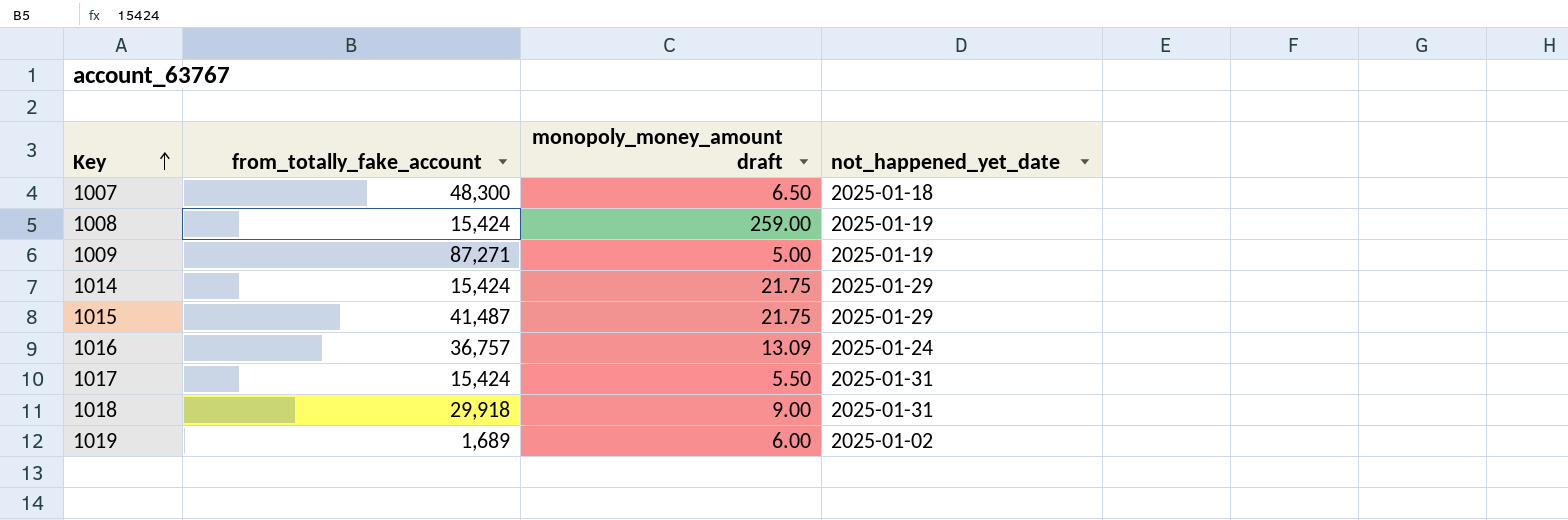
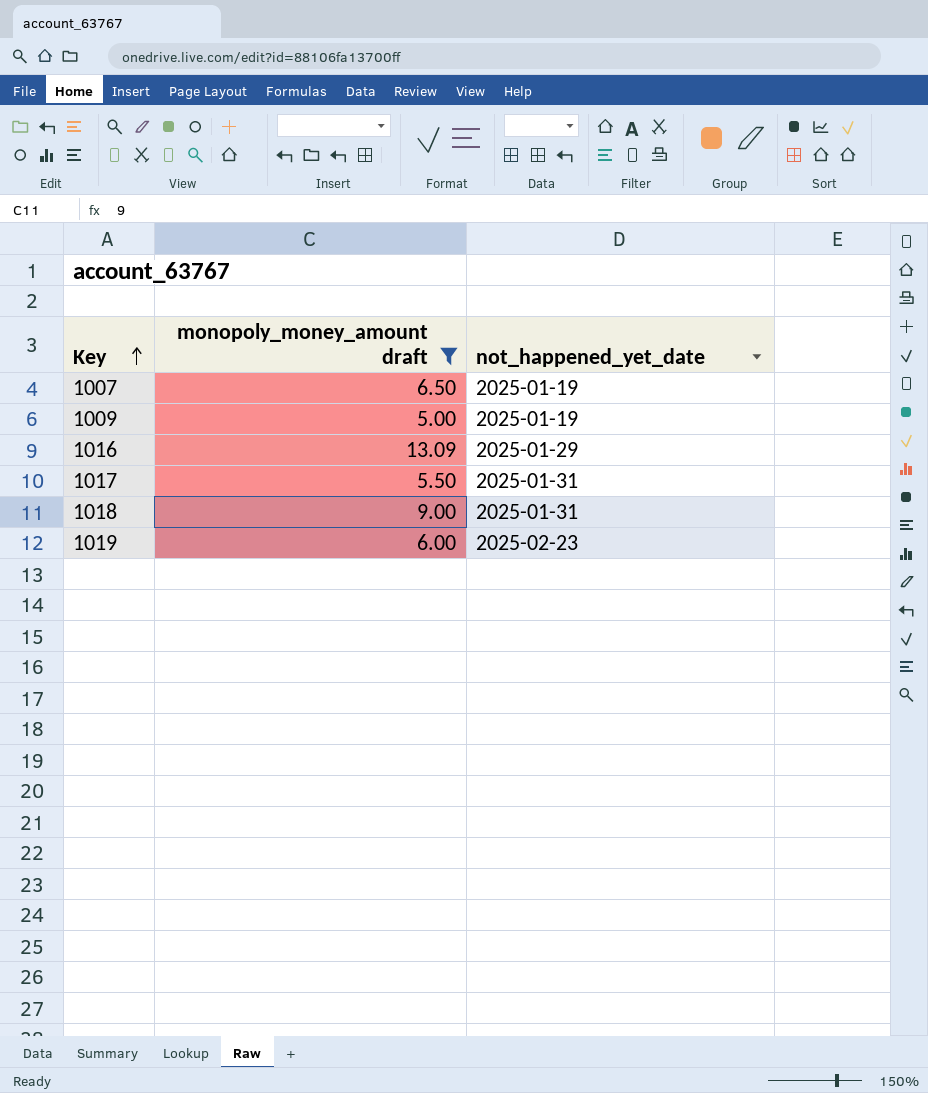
filter: none -> monopoly_money_amount draft <= 13.09
column from_totally_fake_account | position: 2 -> none
1007 | not_happened_yet_date: 2025-01-18 -> 2025-01-19
1016 | not_happened_yet_date: 2025-01-24 -> 2025-01-29
1019 | not_happened_yet_date: 2025-01-02 -> 2025-02-23

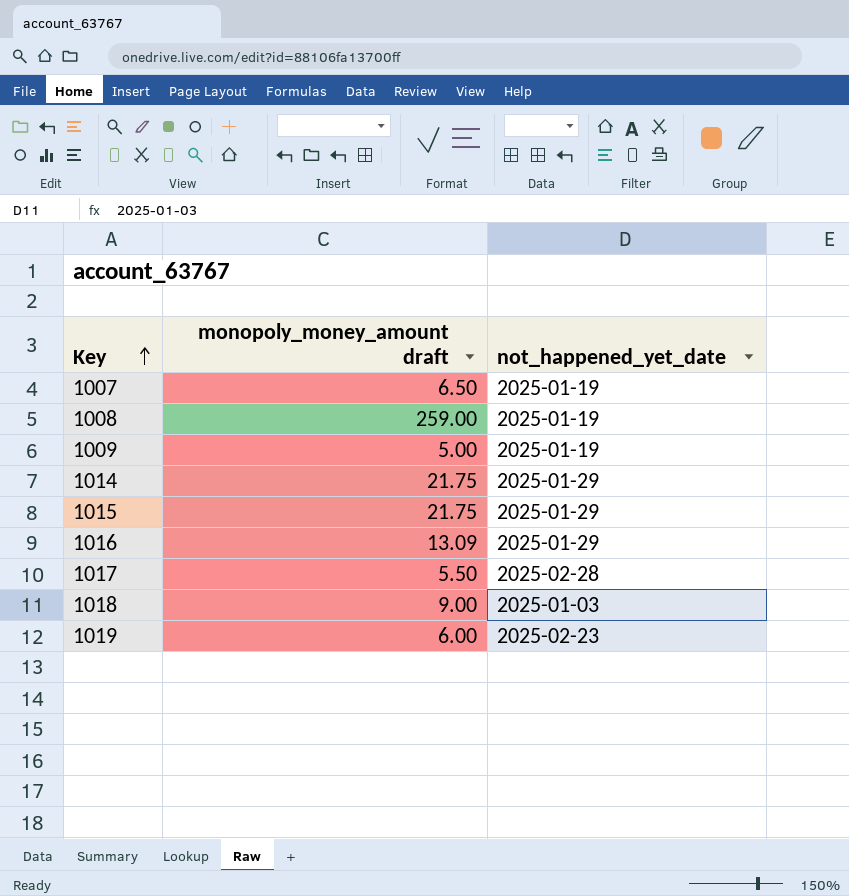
filter: monopoly_money_amount draft <= 13.09 -> none
1017 | not_happened_yet_date: 2025-01-31 -> 2025-02-28
1018 | not_happened_yet_date: 2025-01-31 -> 2025-01-03

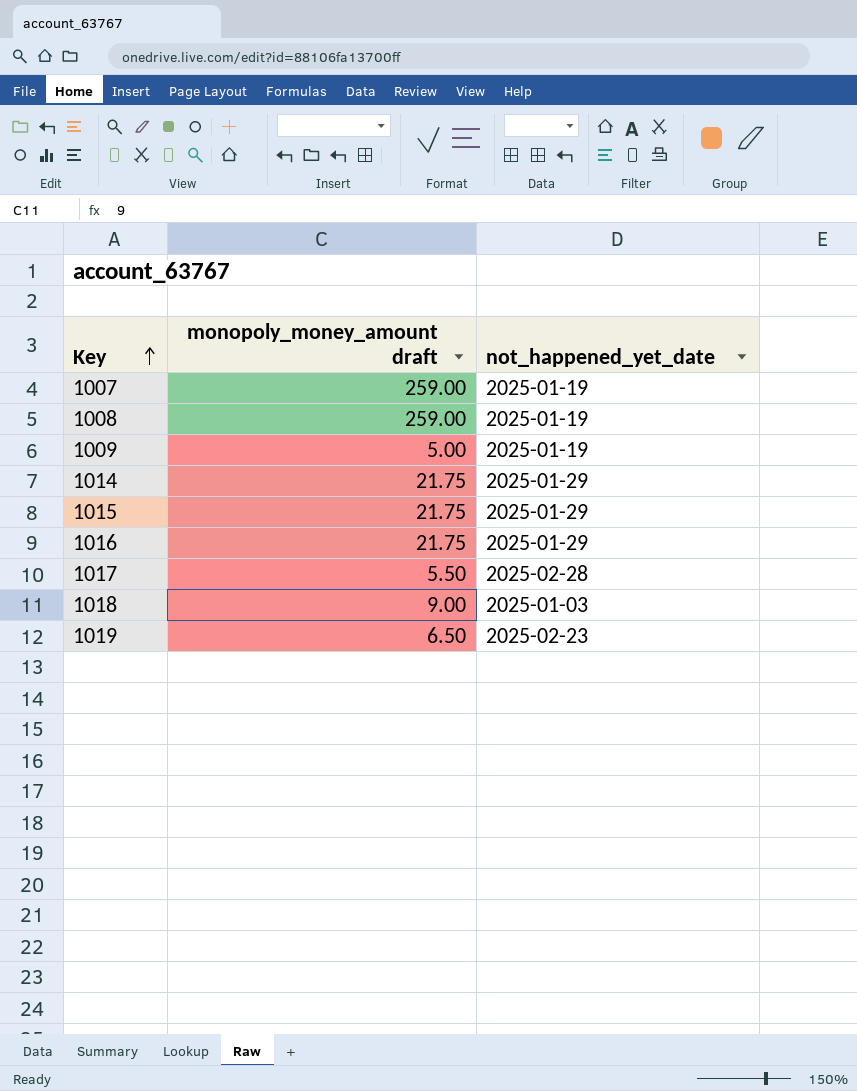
1007 | monopoly_money_amount draft: 6.50 -> 259.00
1016 | monopoly_money_amount draft: 13.09 -> 21.75
1019 | monopoly_money_amount draft: 6.00 -> 6.50

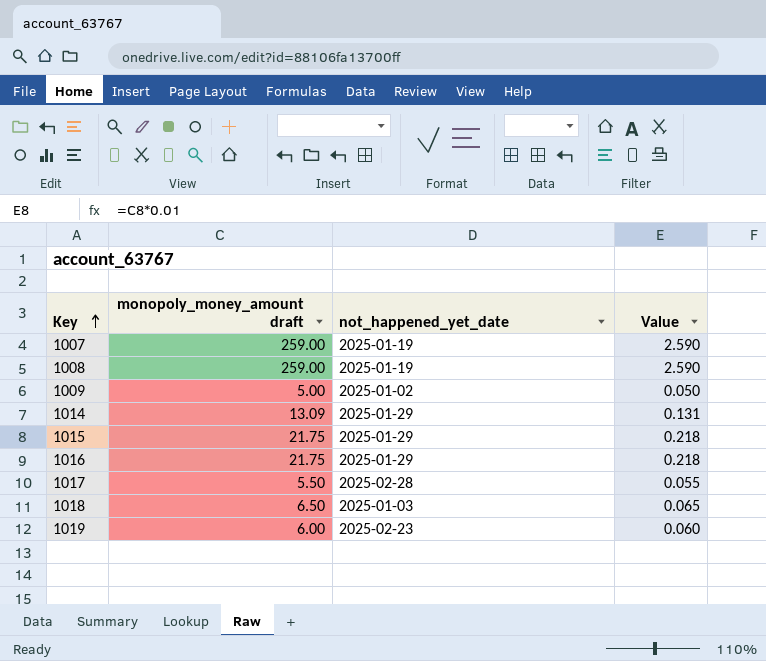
column Value | formula: none -> [monopoly_money_amount draft] * 0.01
1009 | not_happened_yet_date: 2025-01-19 -> 2025-01-02
1014 | monopoly_money_amount draft: 21.75 -> 13.09
1018 | monopoly_money_amount draft: 9.00 -> 6.50
1019 | monopoly_money_amount draft: 6.50 -> 6.00

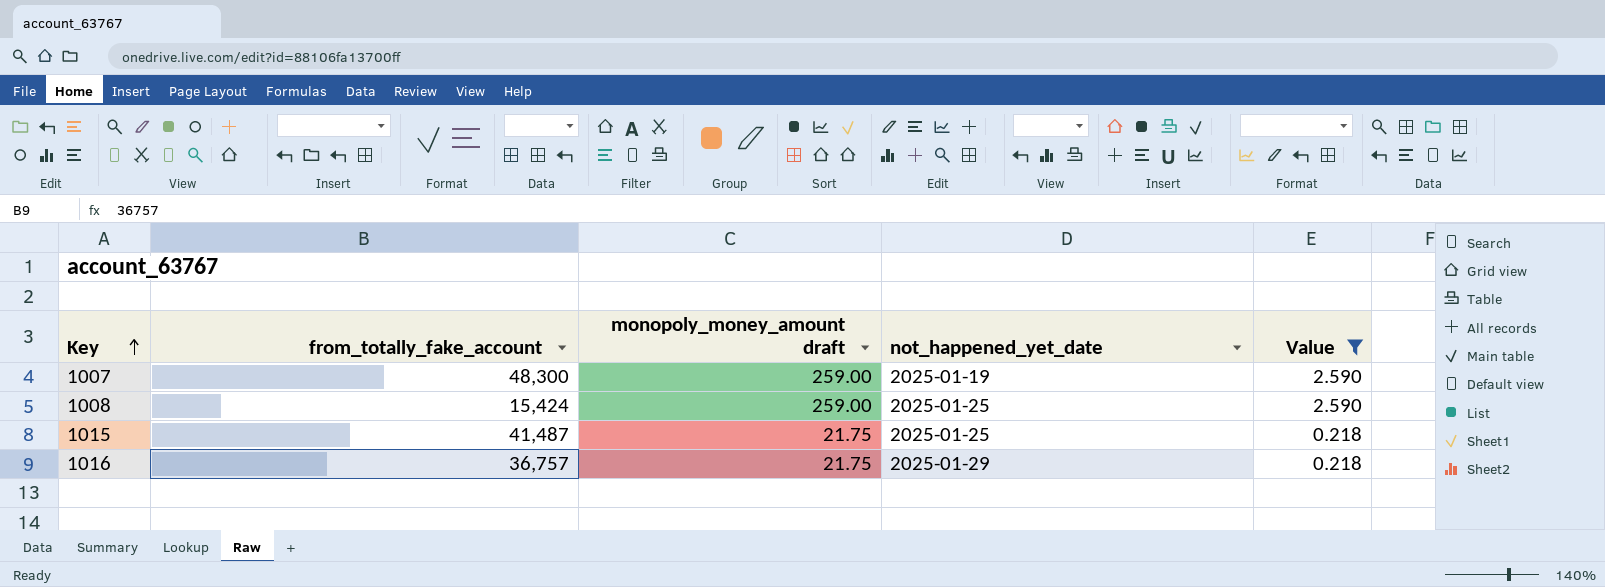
filter: none -> Value >= 0.218
column from_totally_fake_account | position: none -> 2
1008 | not_happened_yet_date: 2025-01-19 -> 2025-01-25
1015 | not_happened_yet_date: 2025-01-29 -> 2025-01-25

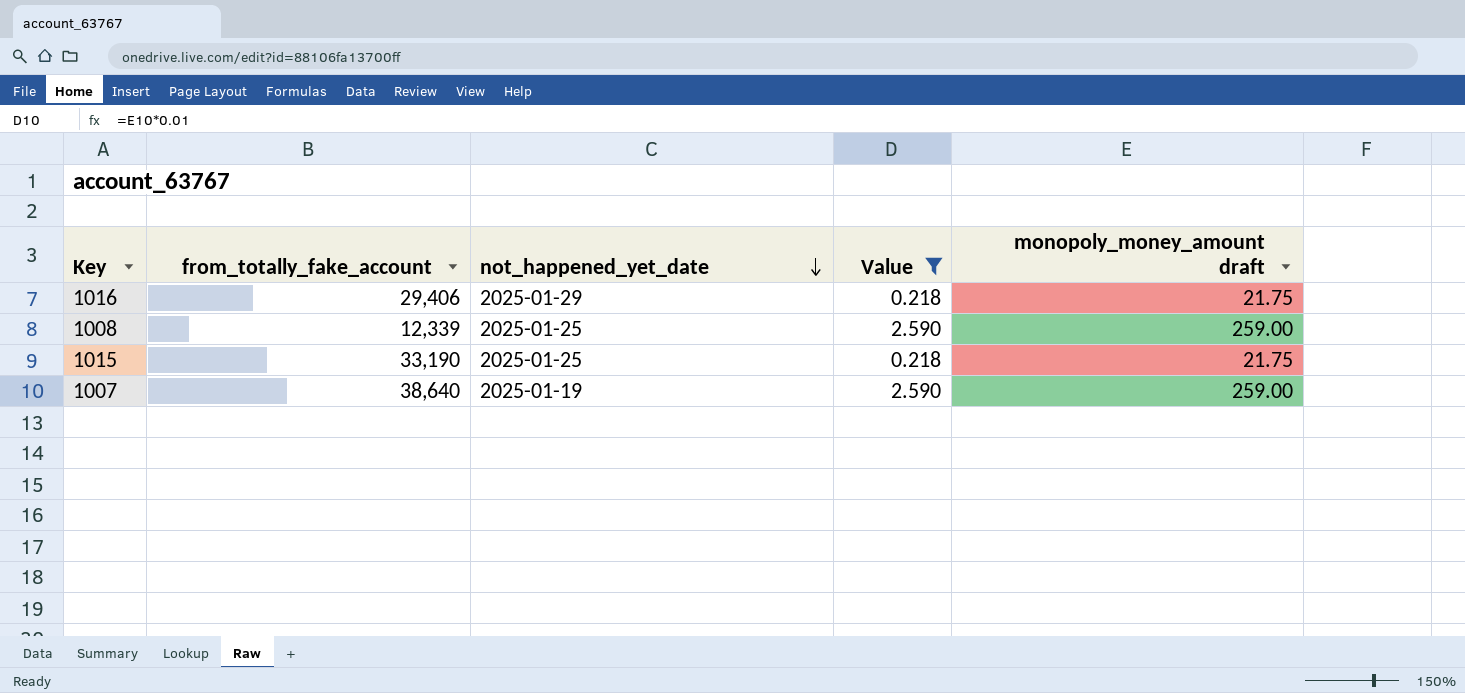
row order: Key ascending -> not_happened_yet_date descending
column monopoly_money_amount draft | position: 3 -> 5
1016 | from_totally_fake_account: 36,757 -> 29,406
1008 | from_totally_fake_account: 15,424 -> 12,339
1015 | from_totally_fake_account: 41,487 -> 33,190
1007 | from_totally_fake_account: 48,300 -> 38,640

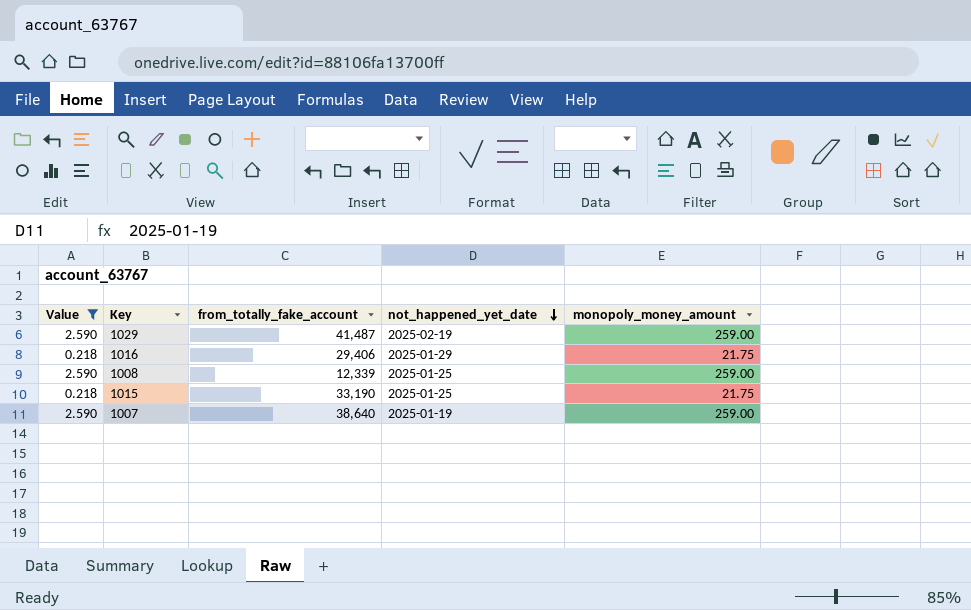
column Value | position: 4 -> 1
column name: monopoly_money_amount draft -> monopoly_money_amount
row 1029: none -> 2.590 | 41,487 | 2025-02-19 | 259.00

